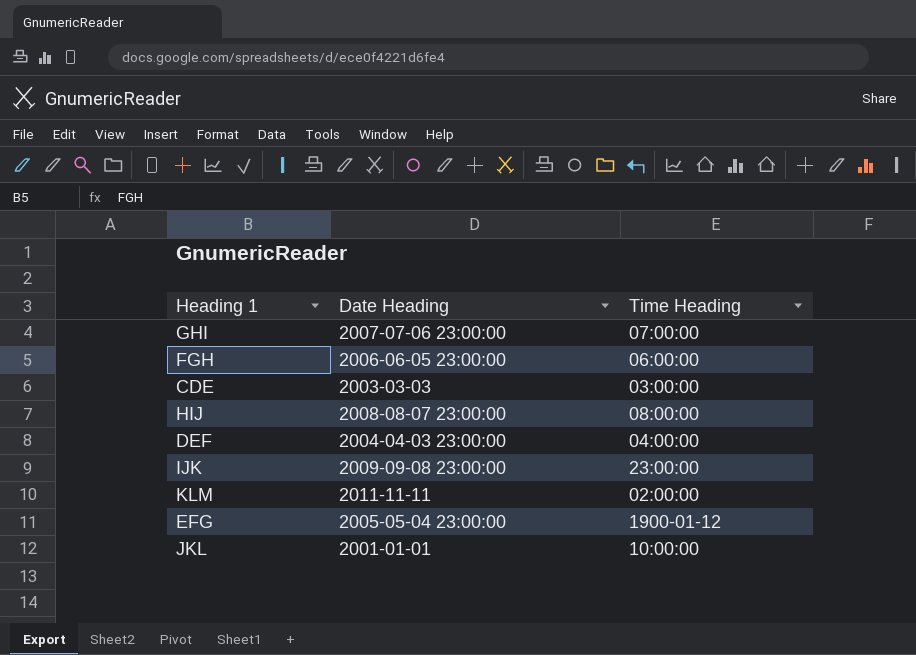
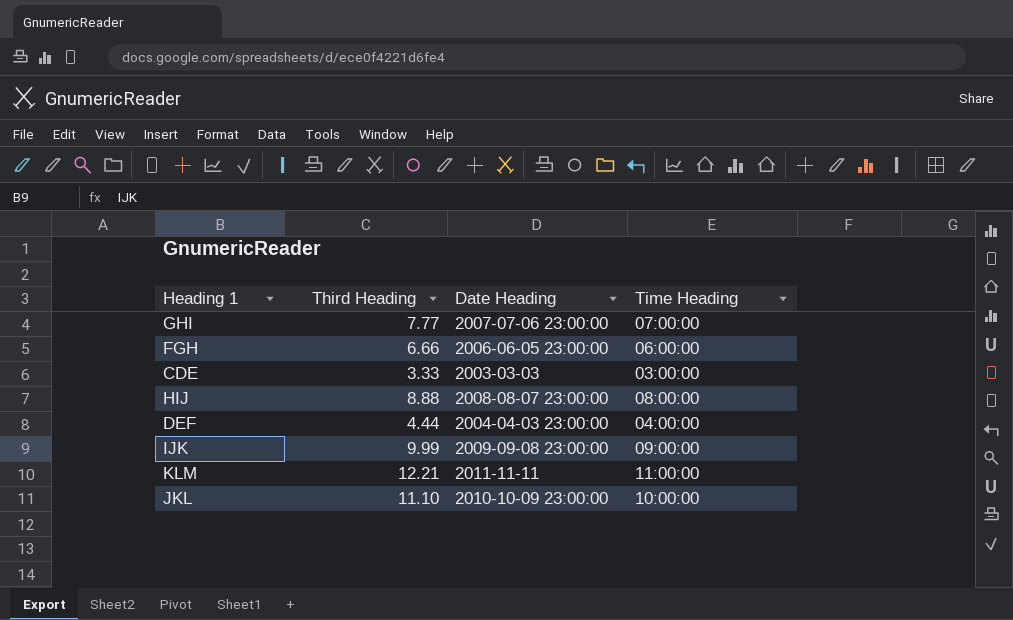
column Third Heading | position: none -> 2
row EFG: 2005-05-04 23:00:00 | 1900-01-12 -> none
IJK | Time Heading: 23:00:00 -> 09:00:00
KLM | Time Heading: 02:00:00 -> 11:00:00
JKL | Date Heading: 2001-01-01 -> 2010-10-09 23:00:00

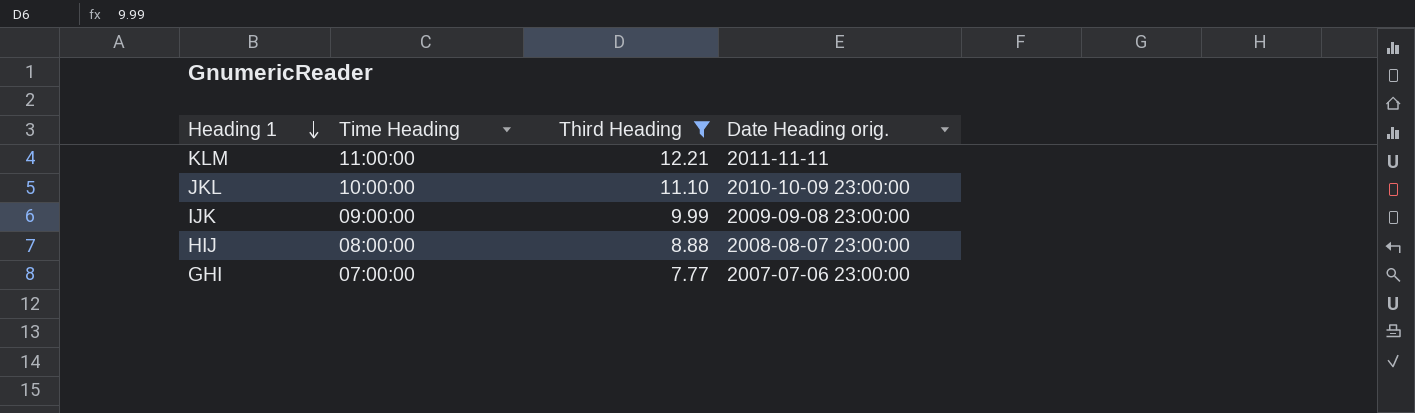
filter: none -> Third Heading >= 7.77
row order: none -> Heading 1 descending
column Time Heading | position: 4 -> 2
column name: Date Heading -> Date Heading orig.

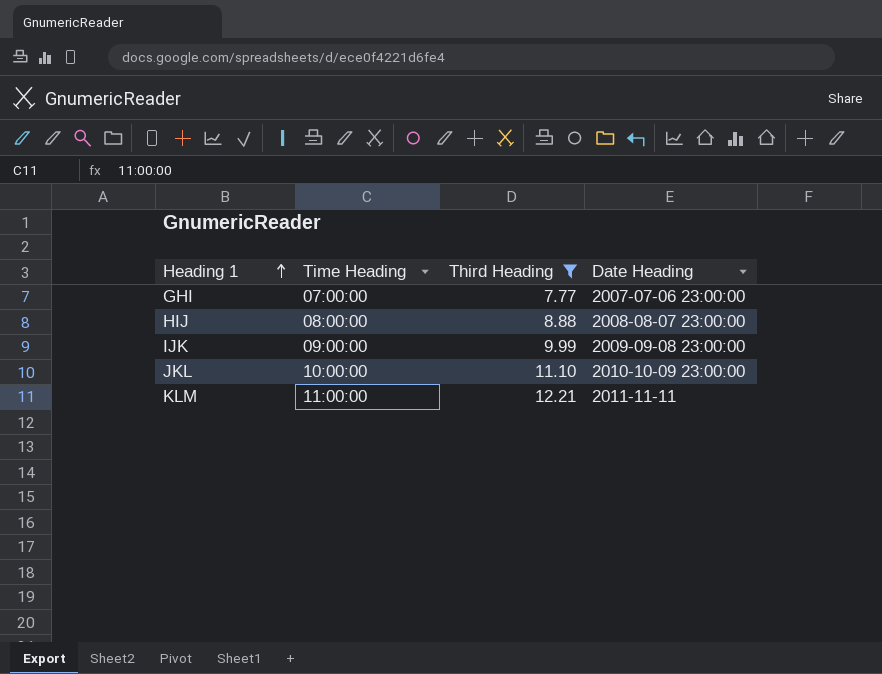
row order: Heading 1 descending -> Heading 1 ascending
column name: Date Heading orig. -> Date Heading

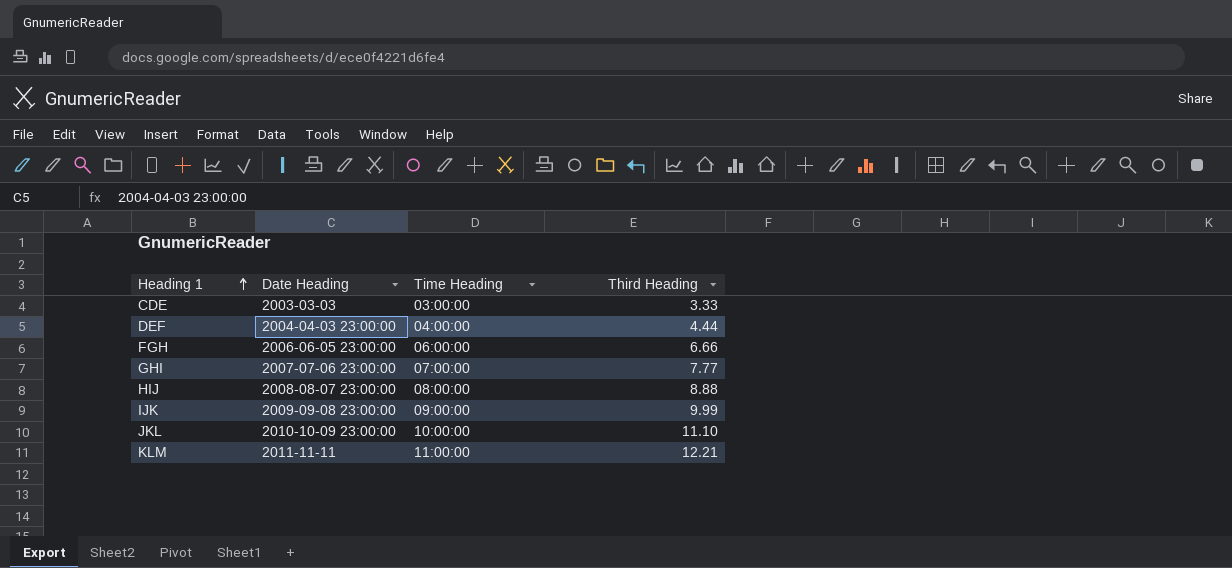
filter: Third Heading >= 7.77 -> none
column Date Heading | position: 4 -> 2

